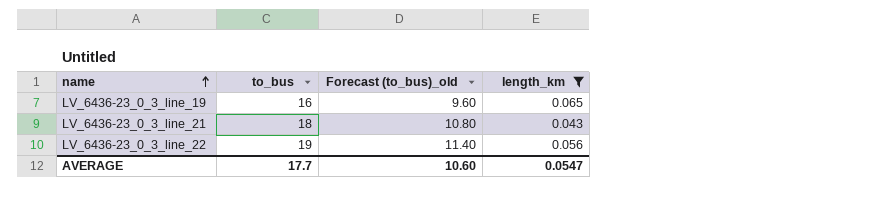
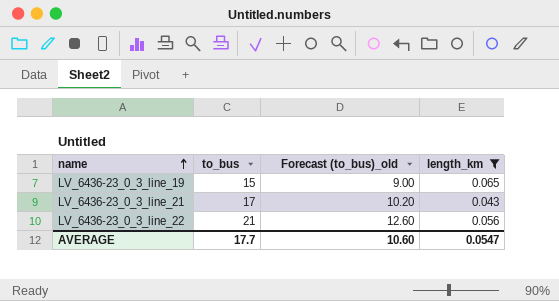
LV_6436-23_0_3_line_19 | to_bus: 16 -> 15
LV_6436-23_0_3_line_19 | Forecast (to_bus)_old: 9.60 -> 9.00
LV_6436-23_0_3_line_21 | to_bus: 18 -> 17
LV_6436-23_0_3_line_21 | Forecast (to_bus)_old: 10.80 -> 10.20
LV_6436-23_0_3_line_22 | to_bus: 19 -> 21
LV_6436-23_0_3_line_22 | Forecast (to_bus)_old: 11.40 -> 12.60

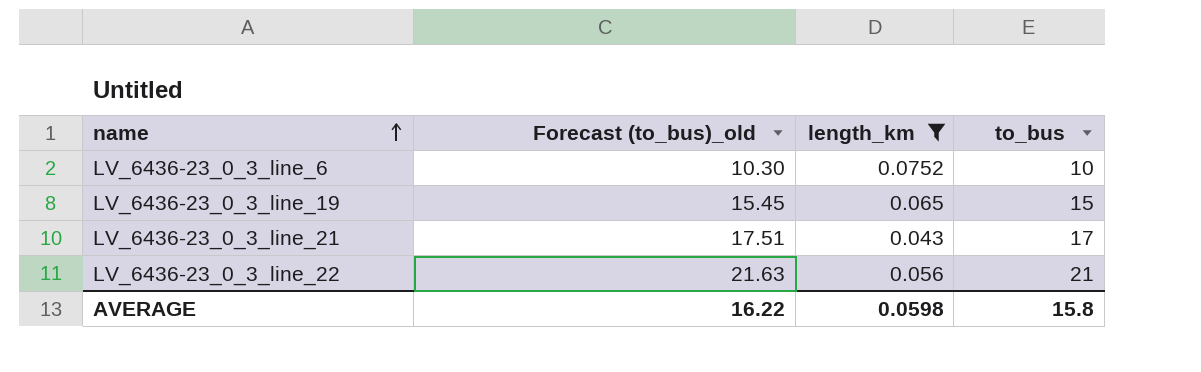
column Forecast (to_bus)_old | formula: [to_bus] * 0.6 -> [to_bus] * 1.03
column to_bus | position: 2 -> 4
row LV_6436-23_0_3_line_6: none -> 10.30 | 0.0752 | 10
AVERAGE | Forecast (to_bus)_old: 10.60 -> 16.22
AVERAGE | length_km: 0.0547 -> 0.0598
AVERAGE | to_bus: 17.7 -> 15.8

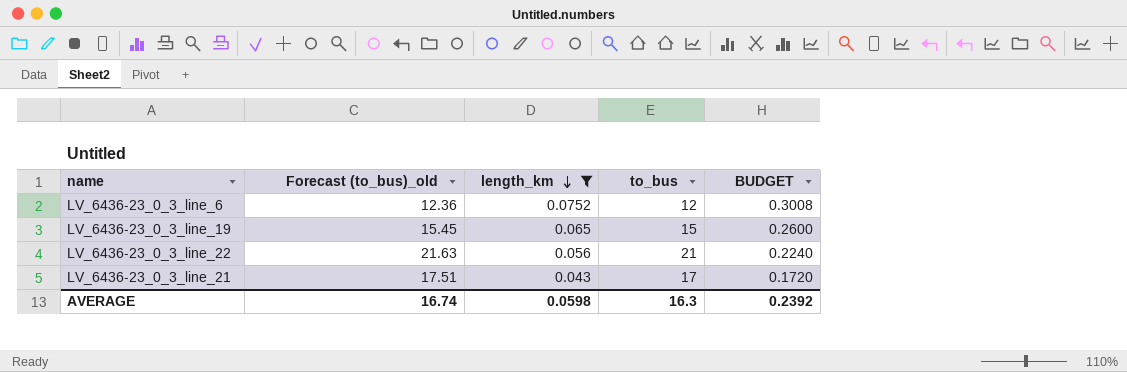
row order: name ascending -> length_km descending
column BUDGET | formula: none -> [length_km] * 4
LV_6436-23_0_3_line_6 | Forecast (to_bus)_old: 10.30 -> 12.36
LV_6436-23_0_3_line_6 | to_bus: 10 -> 12
AVERAGE | Forecast (to_bus)_old: 16.22 -> 16.74
AVERAGE | to_bus: 15.8 -> 16.3

